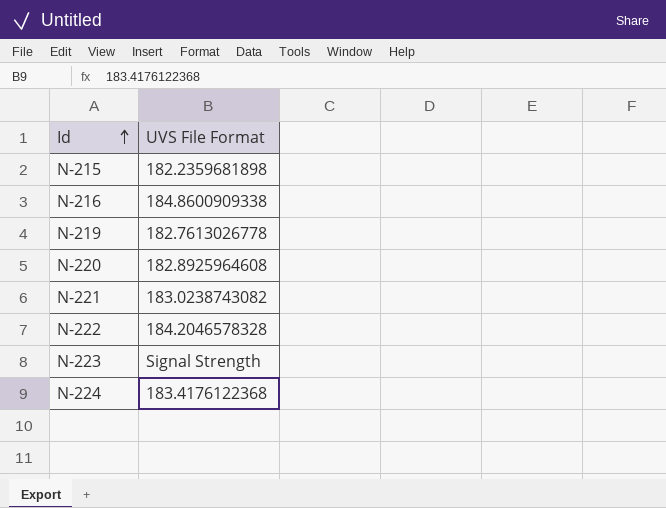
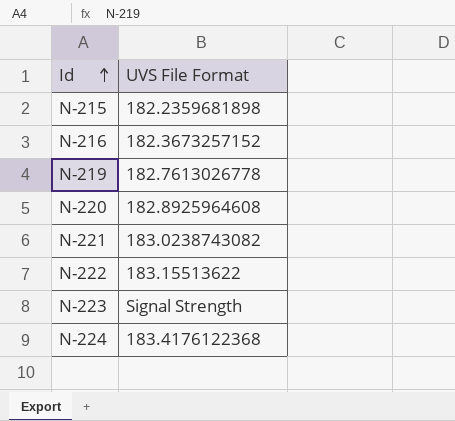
N-216 | UVS File Format: 184.8600909338 -> 182.3673257152
N-222 | UVS File Format: 184.2046578328 -> 183.15513622

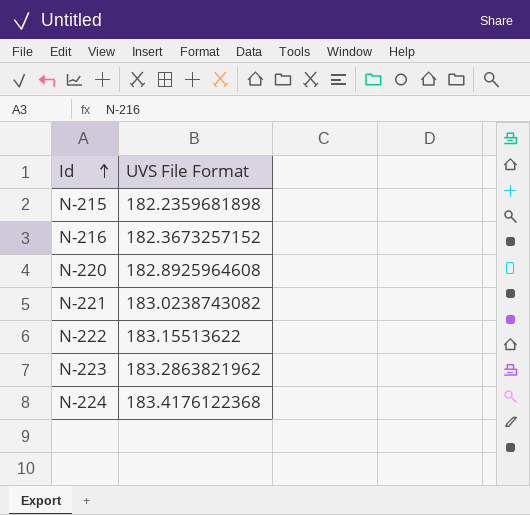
row N-219: 182.7613026778 -> none
N-223 | UVS File Format: Signal Strength -> 183.2863821962

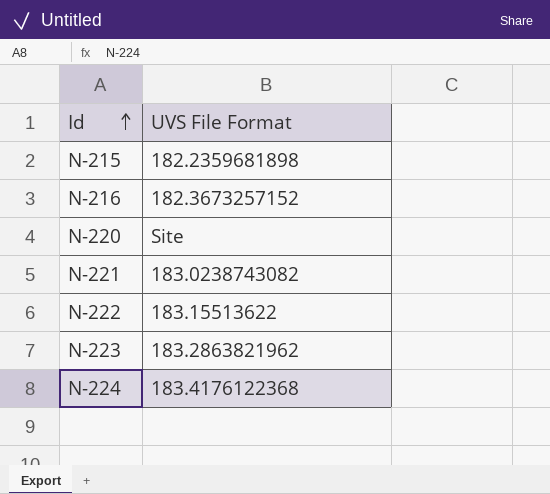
N-220 | UVS File Format: 182.8925964608 -> Site

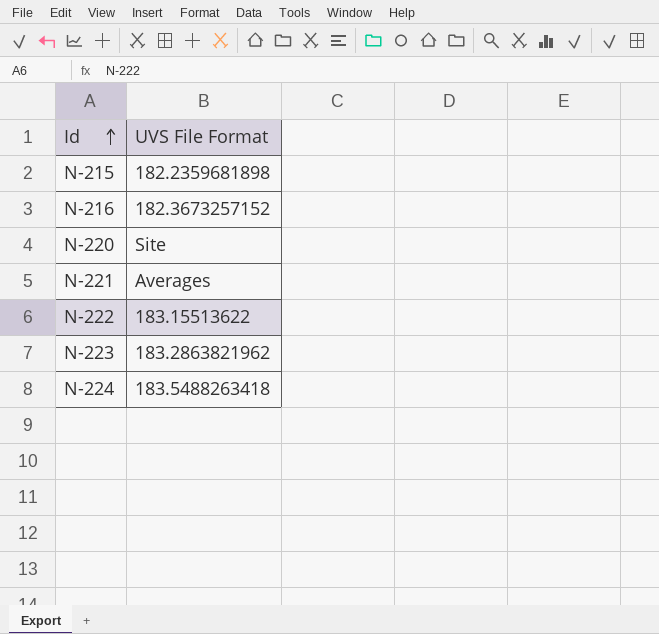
N-221 | UVS File Format: 183.0238743082 -> Averages
N-224 | UVS File Format: 183.4176122368 -> 183.5488263418

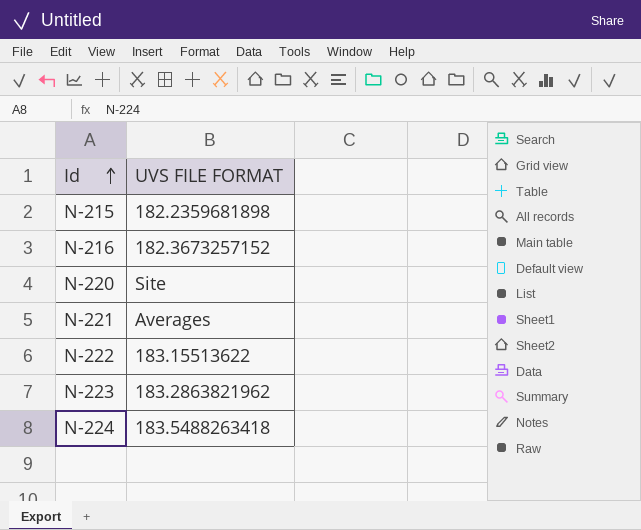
column name: UVS File Format -> UVS FILE FORMAT

